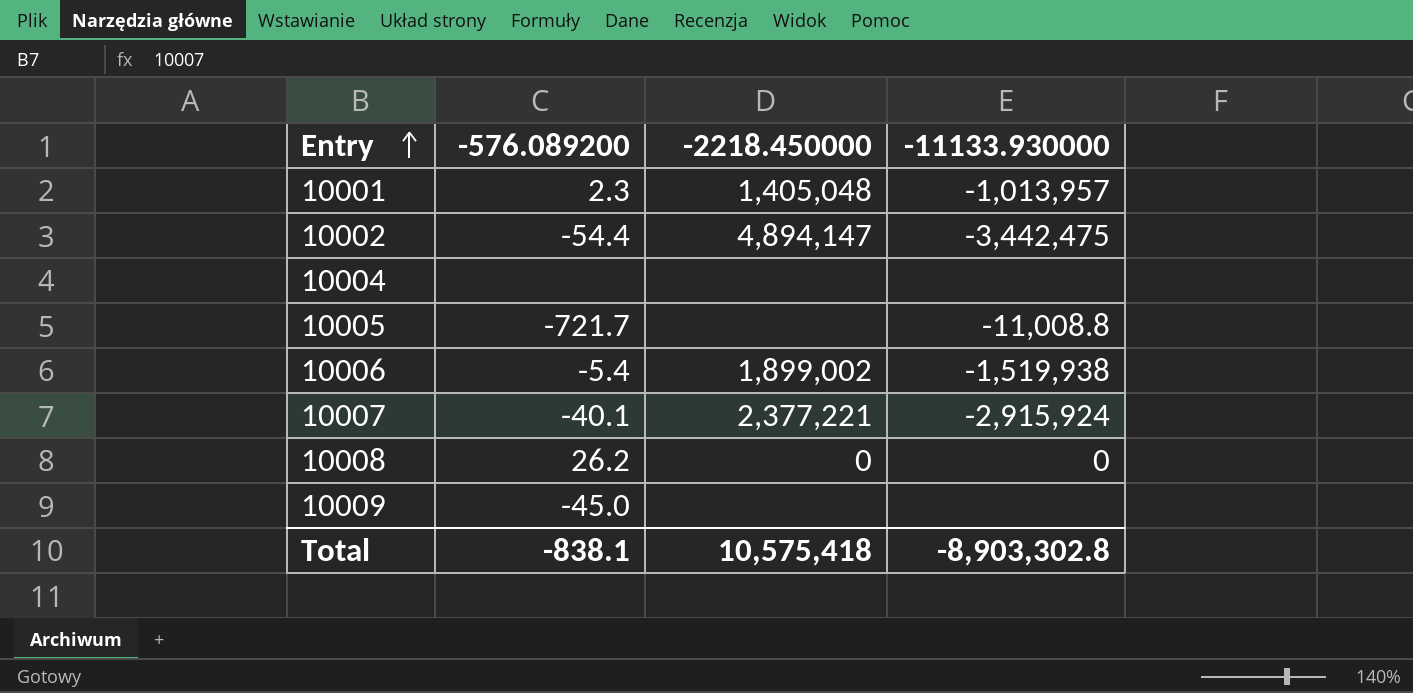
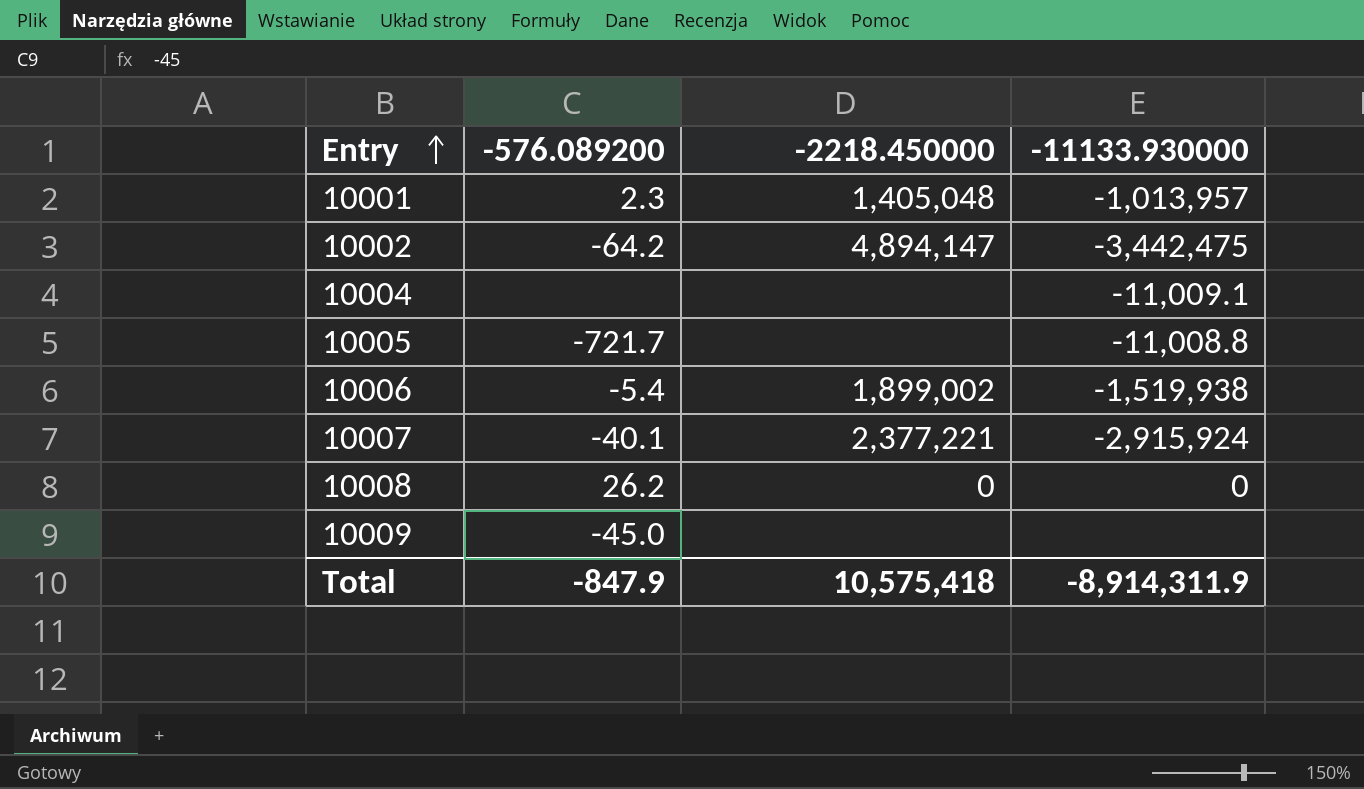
10002 | -576.089200: -54.4 -> -64.2
10004 | -11133.930000: none -> -11,009.1
Total | -576.089200: -838.1 -> -847.9
Total | -11133.930000: -8,903,302.8 -> -8,914,311.9

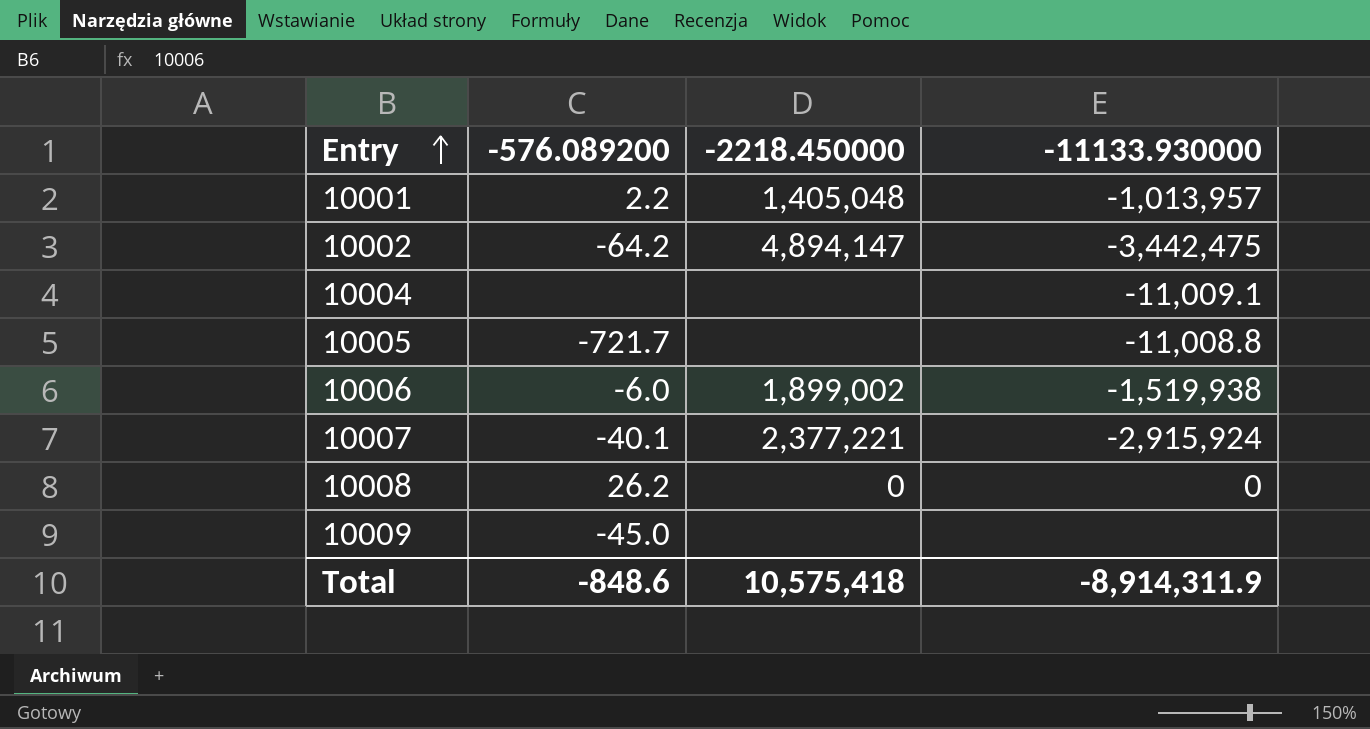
10001 | -576.089200: 2.3 -> 2.2
10006 | -576.089200: -5.4 -> -6.0
Total | -576.089200: -847.9 -> -848.6

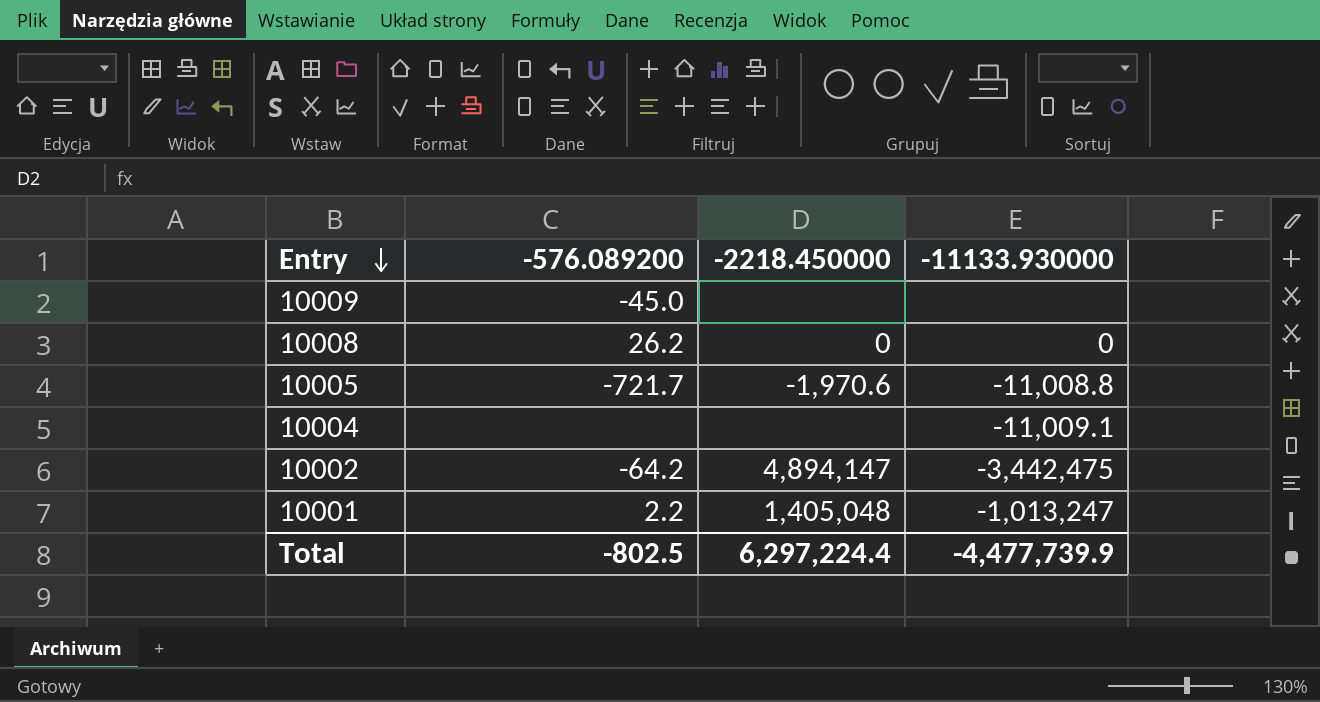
row order: Entry ascending -> Entry descending
row 10006: -6.0 | 1,899,002 | -1,519,938 -> none
row 10007: -40.1 | 2,377,221 | -2,915,924 -> none
10005 | -2218.450000: none -> -1,970.6
10001 | -11133.930000: -1,013,957 -> -1,013,247
Total | -576.089200: -848.6 -> -802.5
Total | -2218.450000: 10,575,418 -> 6,297,224.4
Total | -11133.930000: -8,914,311.9 -> -4,477,739.9

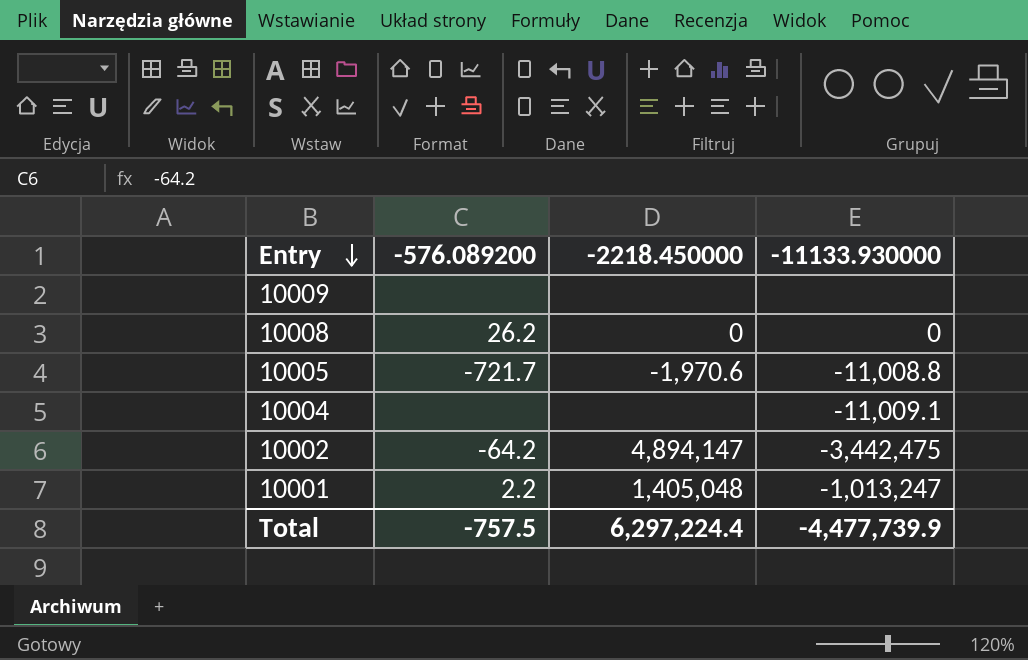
10009 | -576.089200: -45.0 -> none
Total | -576.089200: -802.5 -> -757.5

